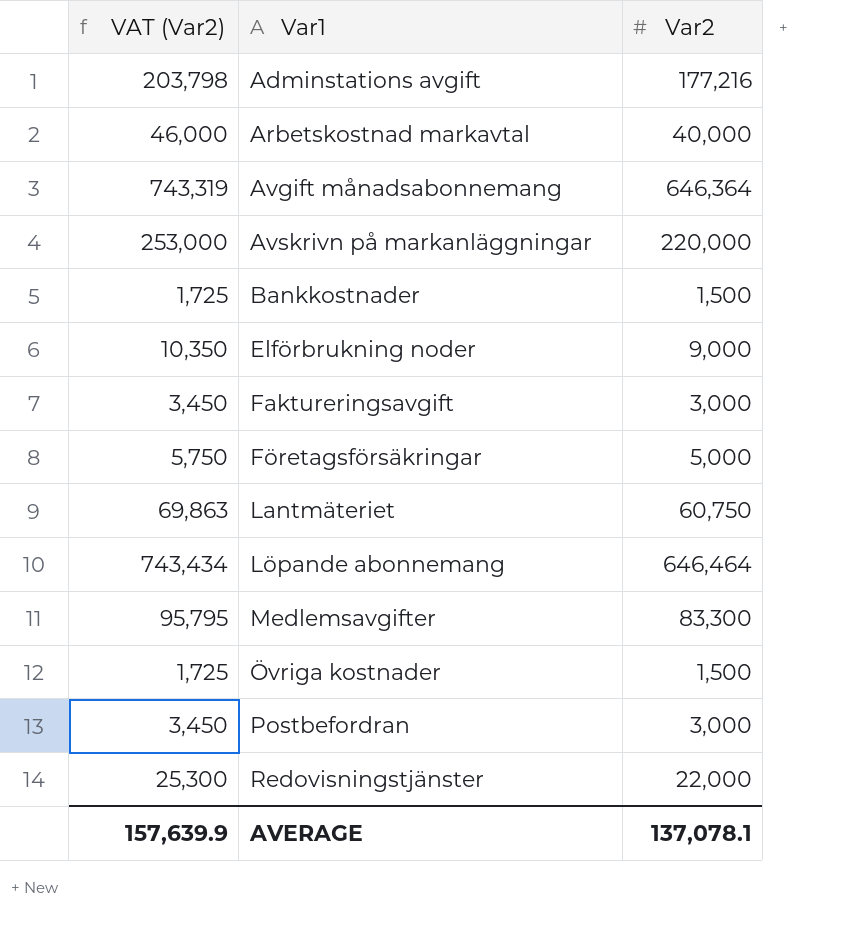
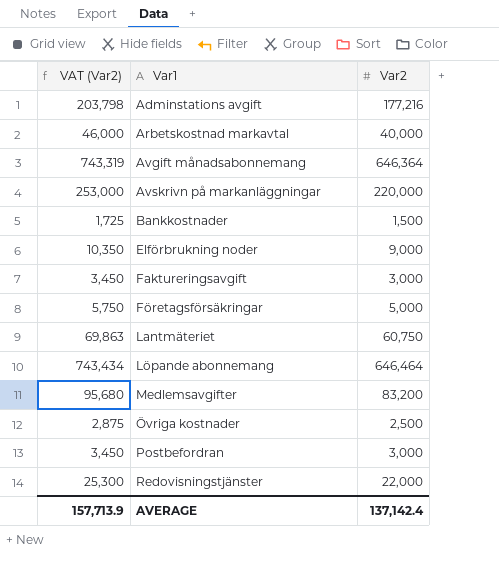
Medlemsavgifter | VAT (Var2): 95,795 -> 95,680
Medlemsavgifter | Var2: 83,300 -> 83,200
Övriga kostnader | VAT (Var2): 1,725 -> 2,875
Övriga kostnader | Var2: 1,500 -> 2,500
AVERAGE | VAT (Var2): 157,639.9 -> 157,713.9
AVERAGE | Var2: 137,078.1 -> 137,142.4

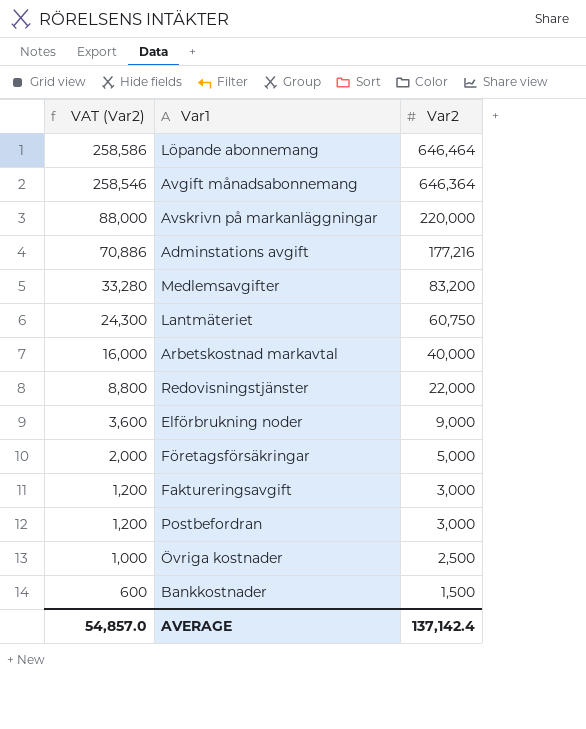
row order: Var1 ascending -> VAT (Var2) descending
column VAT (Var2) | formula: [Var2] * 1.15 -> [Var2] * 0.4
AVERAGE | VAT (Var2): 157,713.9 -> 54,857.0

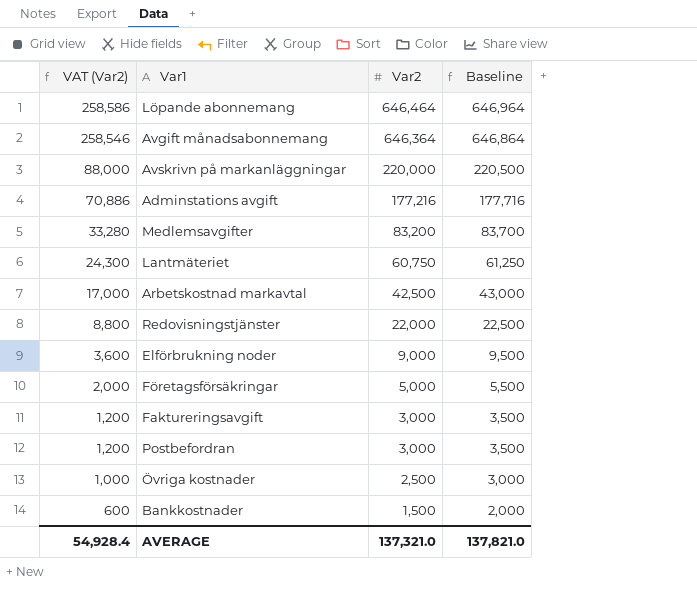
column Baseline | formula: none -> [Var2] + 500
Arbetskostnad markavtal | VAT (Var2): 16,000 -> 17,000
Arbetskostnad markavtal | Var2: 40,000 -> 42,500
AVERAGE | VAT (Var2): 54,857.0 -> 54,928.4
AVERAGE | Var2: 137,142.4 -> 137,321.0

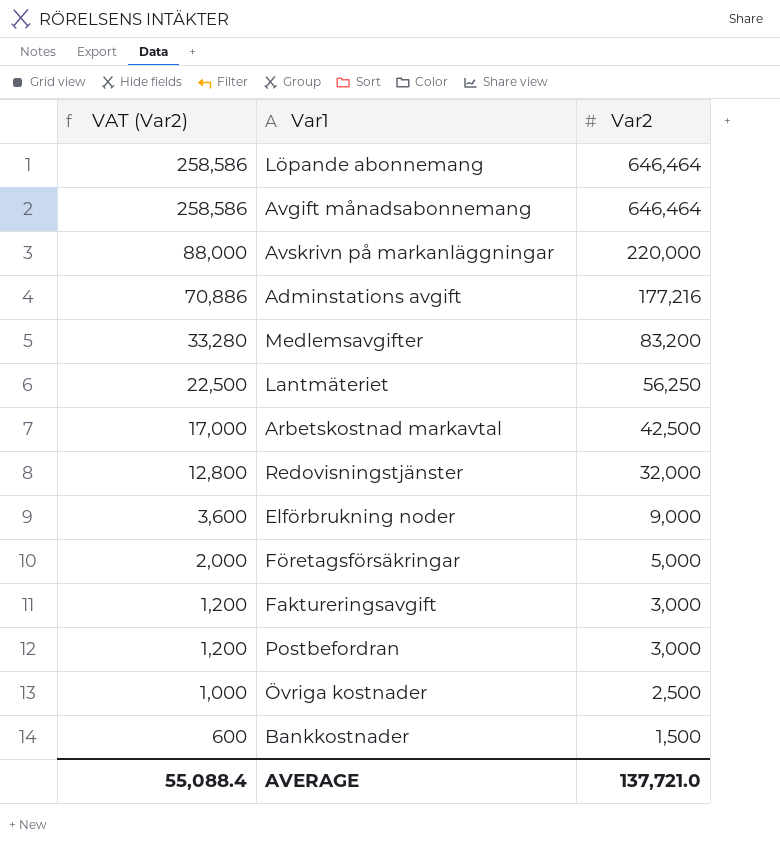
column Baseline | formula: [Var2] + 500 -> none
Avgift månadsabonnemang | VAT (Var2): 258,546 -> 258,586
Avgift månadsabonnemang | Var2: 646,364 -> 646,464
Lantmäteriet | VAT (Var2): 24,300 -> 22,500
Lantmäteriet | Var2: 60,750 -> 56,250
Redovisningstjänster | VAT (Var2): 8,800 -> 12,800
Redovisningstjänster | Var2: 22,000 -> 32,000
AVERAGE | VAT (Var2): 54,928.4 -> 55,088.4
AVERAGE | Var2: 137,321.0 -> 137,721.0

